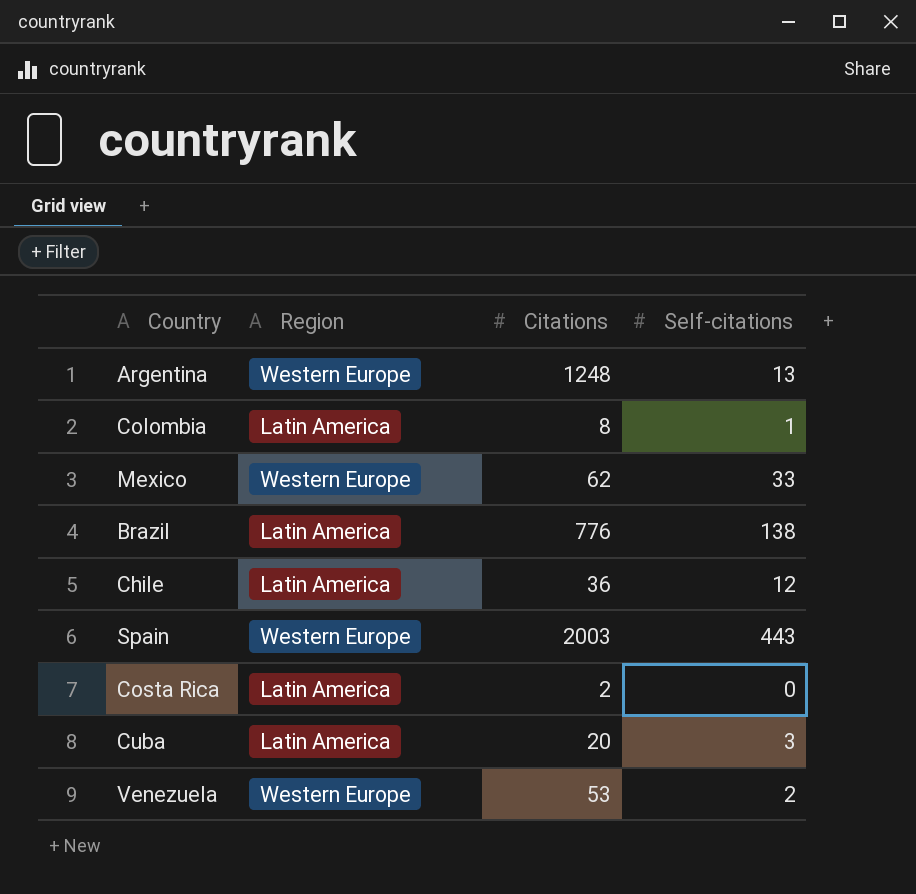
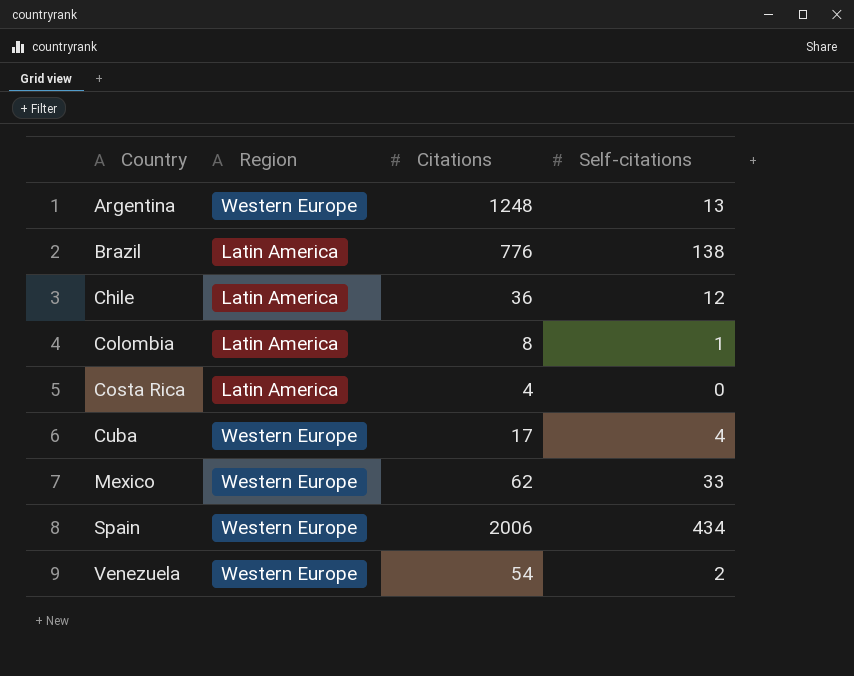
row order: none -> Country ascending
Costa Rica | Citations: 2 -> 4
Cuba | Region: Latin America -> Western Europe
Cuba | Citations: 20 -> 17
Cuba | Self-citations: 3 -> 4
Spain | Citations: 2003 -> 2006
Spain | Self-citations: 443 -> 434
Venezuela | Citations: 53 -> 54

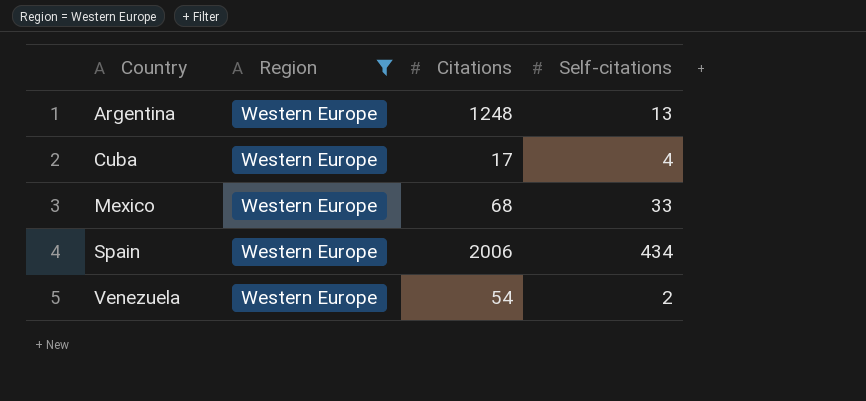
filter: none -> Region = Western Europe
Mexico | Citations: 62 -> 68

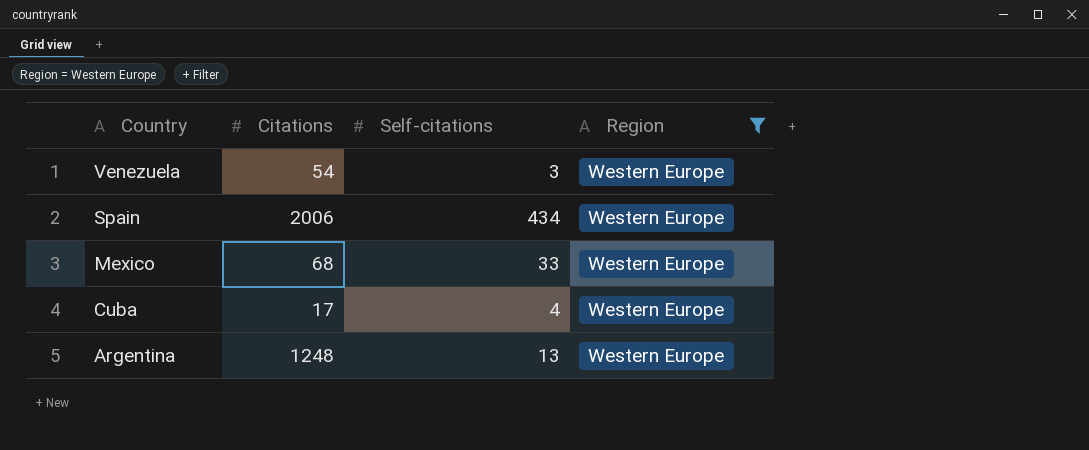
row order: Country ascending -> Country descending
column Region | position: 2 -> 4
Venezuela | Self-citations: 2 -> 3

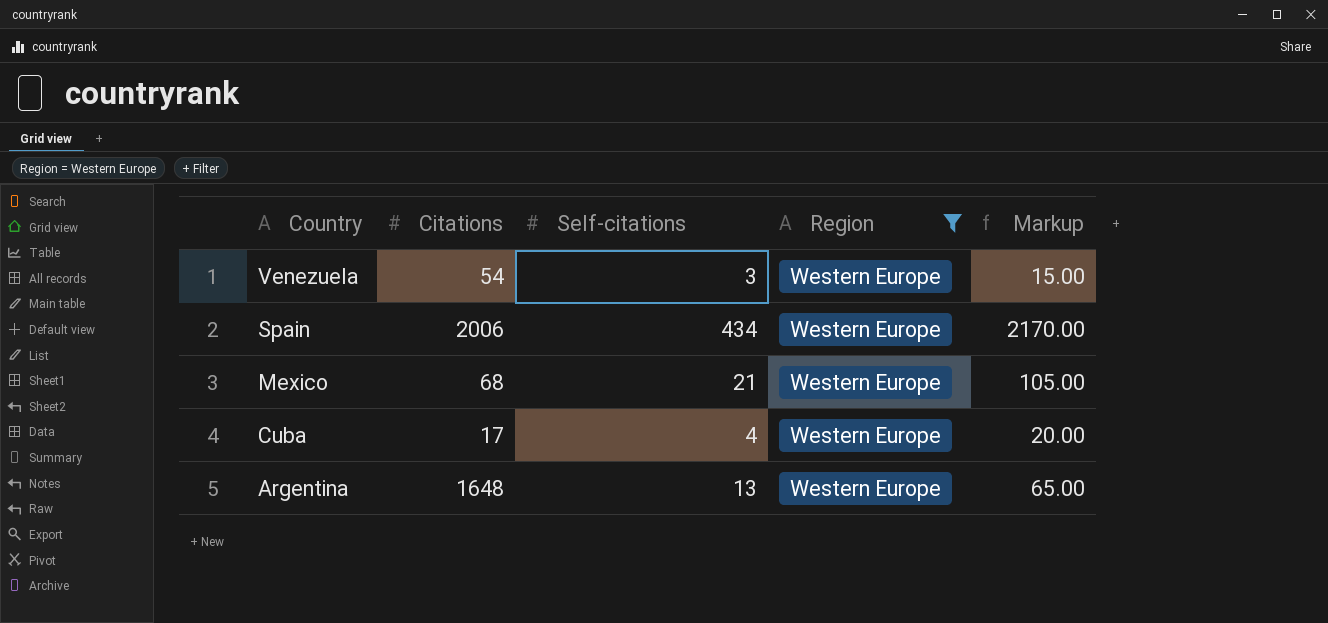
column Markup | formula: none -> [Self-citations] * 5
Mexico | Self-citations: 33 -> 21
Argentina | Citations: 1248 -> 1648

